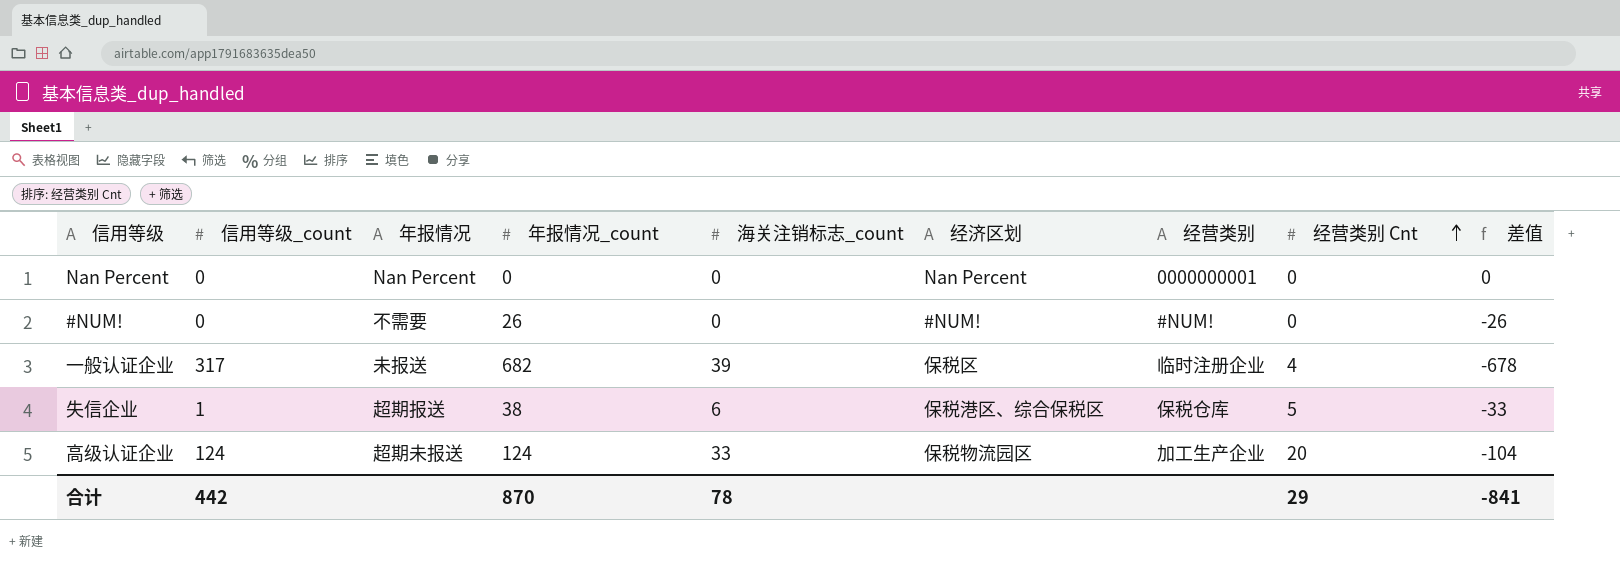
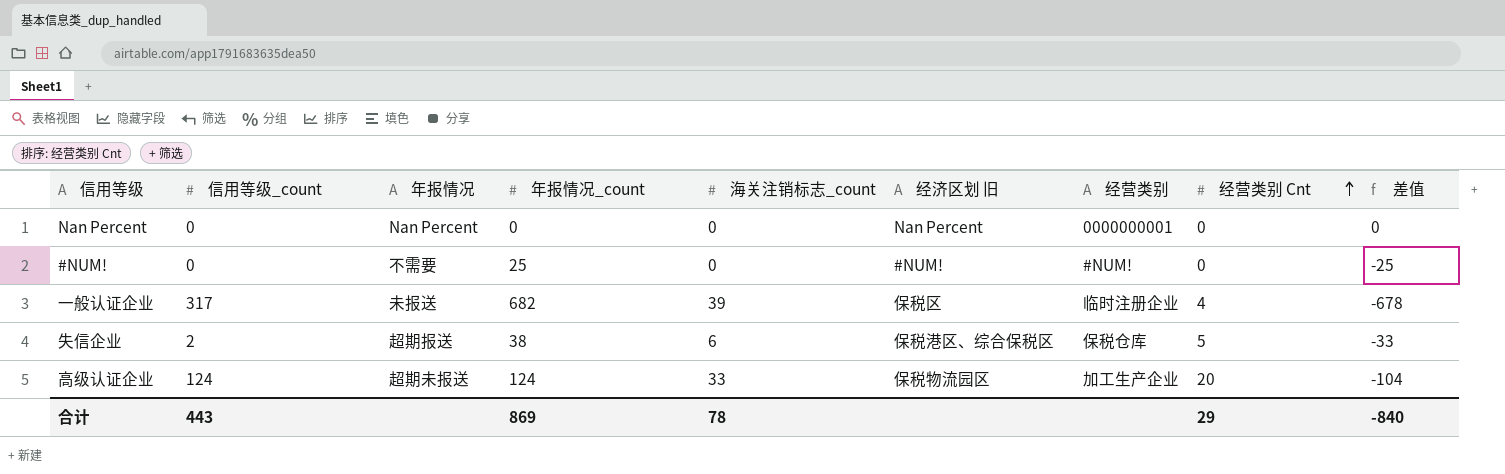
column name: 经济区划 -> 经济区划 旧
#NUM! | 年报情况_count: 26 -> 25
#NUM! | 差值: -26 -> -25
失信企业 | 信用等级_count: 1 -> 2
合计 | 信用等级_count: 442 -> 443
合计 | 年报情况_count: 870 -> 869
合计 | 差值: -841 -> -840

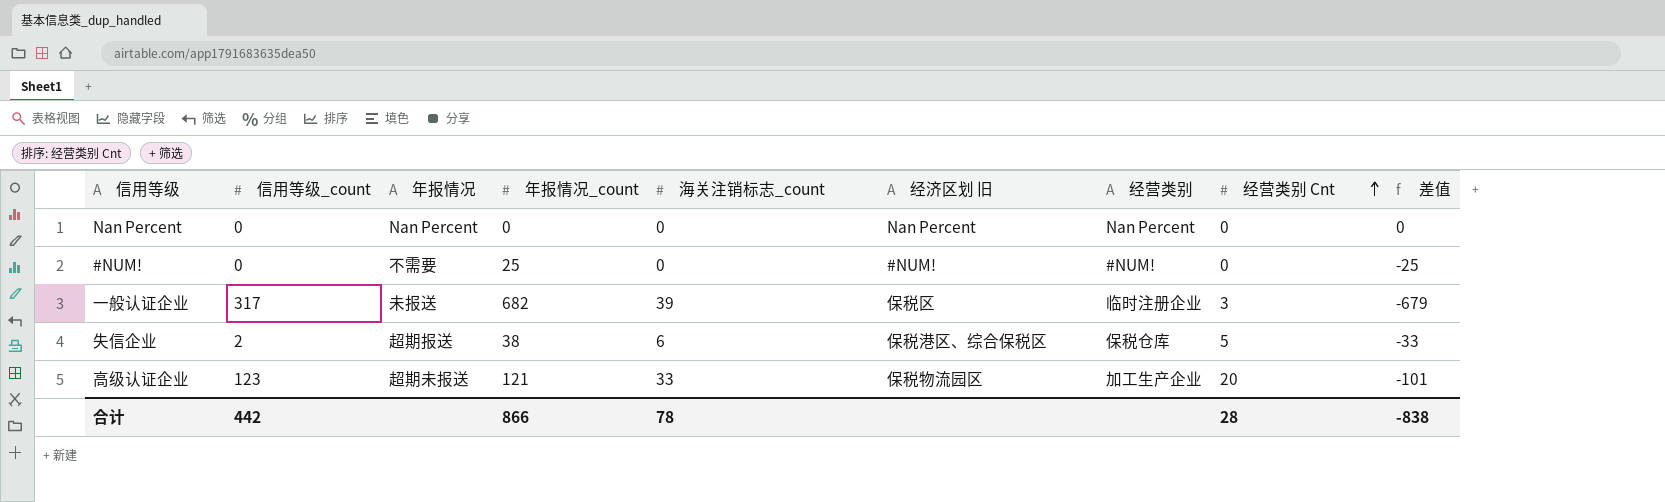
Nan Percent | 经营类别: 0000000001 -> Nan Percent
一般认证企业 | 经营类别 Cnt: 4 -> 3
一般认证企业 | 差值: -678 -> -679
高级认证企业 | 信用等级_count: 124 -> 123
高级认证企业 | 年报情况_count: 124 -> 121
高级认证企业 | 差值: -104 -> -101
合计 | 信用等级_count: 443 -> 442
合计 | 年报情况_count: 869 -> 866
合计 | 经营类别 Cnt: 29 -> 28
合计 | 差值: -840 -> -838

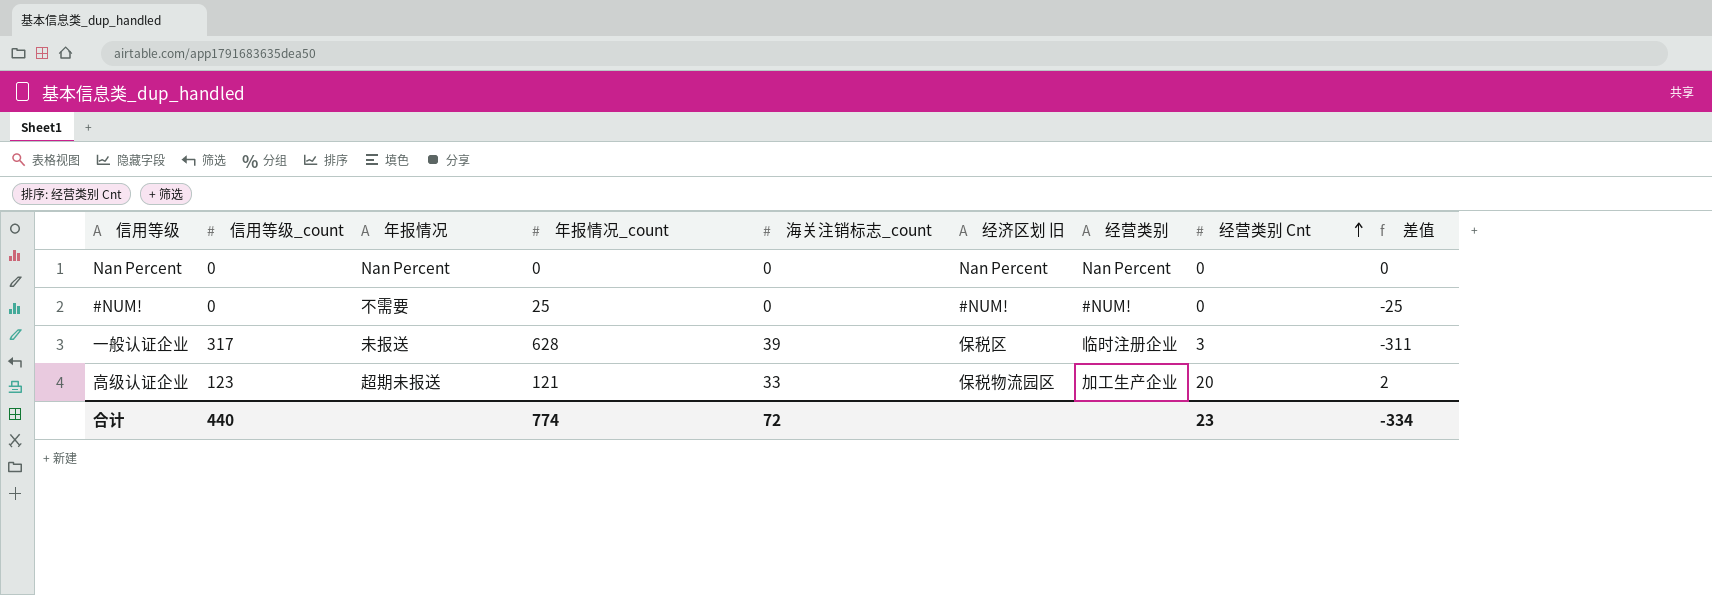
column 差值 | formula: [经营类别 Cnt] - [年报情况_count] -> [信用等级_count] - [年报情况_count]
row 失信企业: 2 | 超期报送 | 38 | 6 | 保税港区、综合保税区 | 保税仓库 | 5 | -33 -> none
一般认证企业 | 年报情况_count: 682 -> 628
合计 | 信用等级_count: 442 -> 440
合计 | 年报情况_count: 866 -> 774
合计 | 海关注销标志_count: 78 -> 72
合计 | 经营类别 Cnt: 28 -> 23
合计 | 差值: -838 -> -334

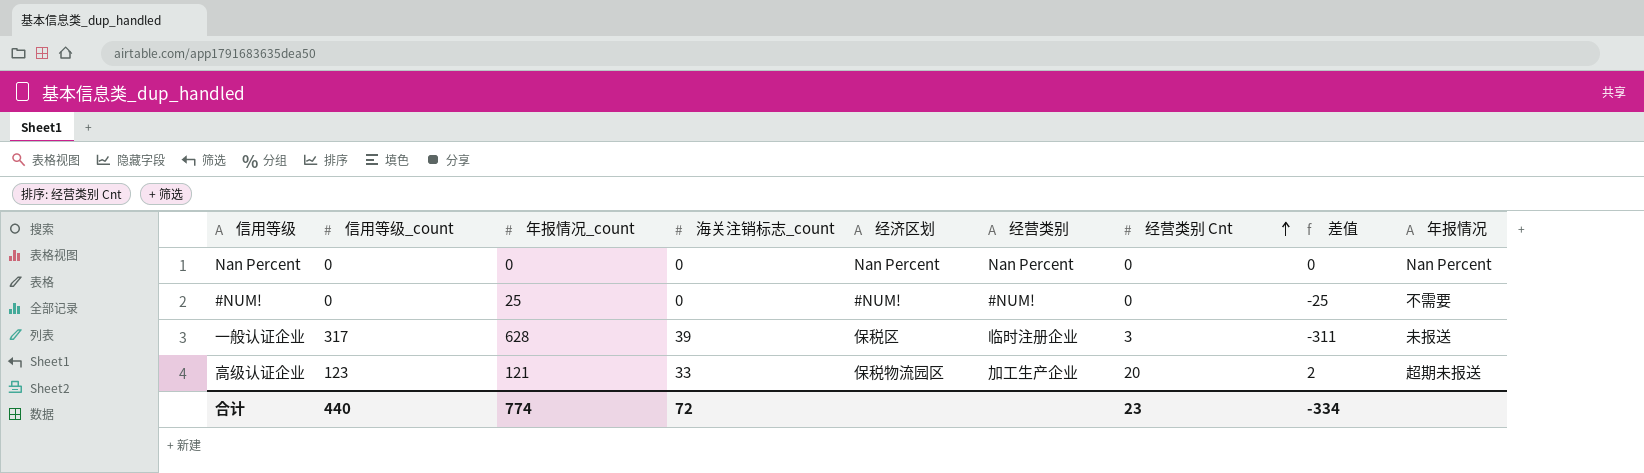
column name: 经济区划 旧 -> 经济区划
column 年报情况 | position: 3 -> 9

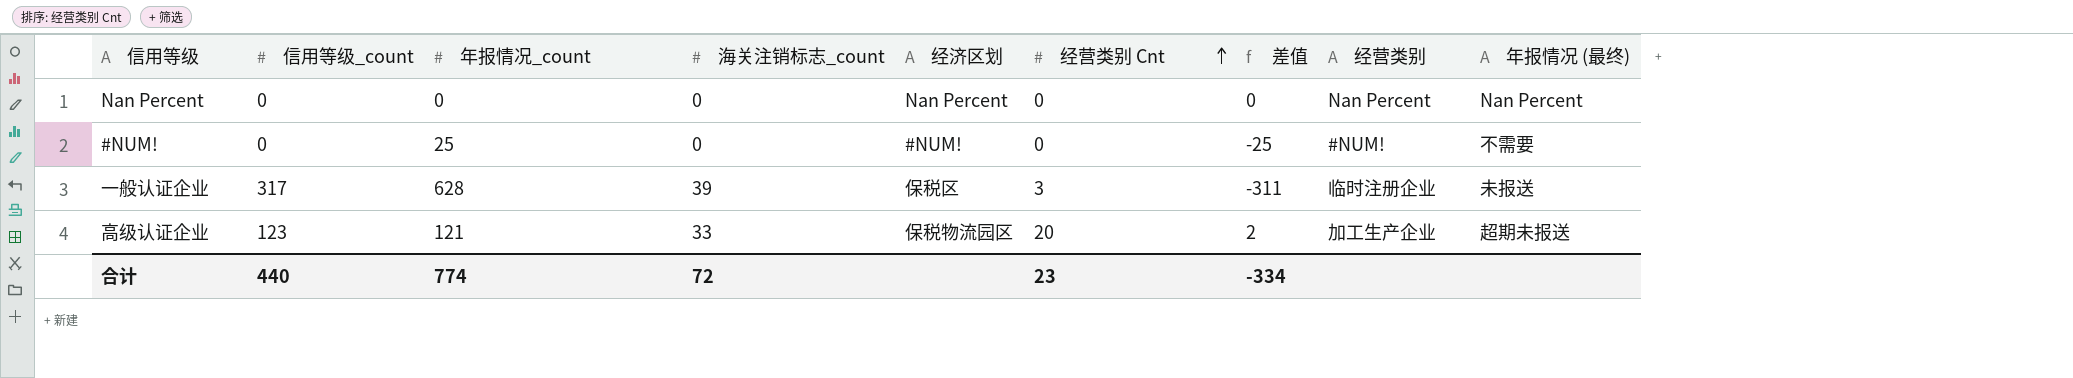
column 经营类别 | position: 6 -> 8
column name: 年报情况 -> 年报情况 (最终)

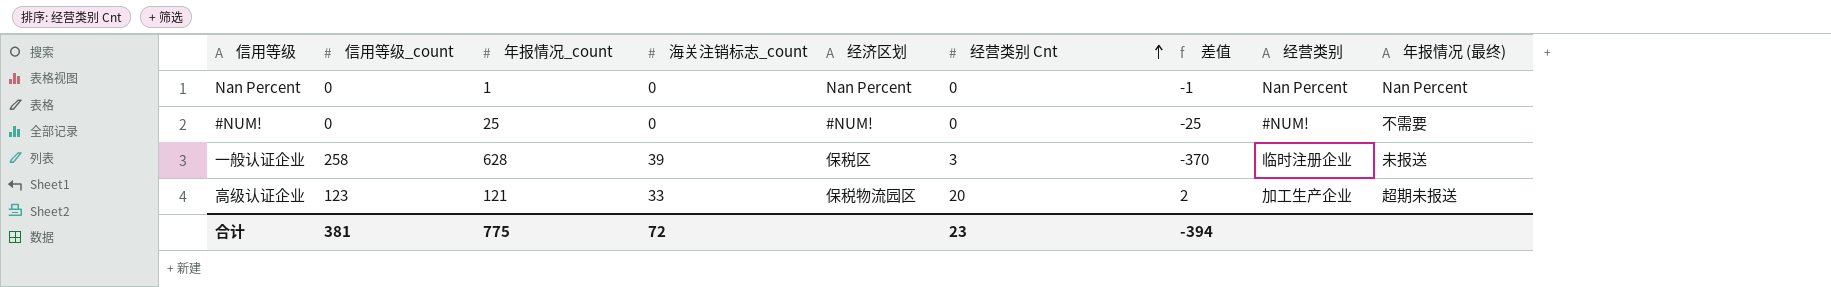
Nan Percent | 年报情况_count: 0 -> 1
Nan Percent | 差值: 0 -> -1
一般认证企业 | 信用等级_count: 317 -> 258
一般认证企业 | 差值: -311 -> -370
合计 | 信用等级_count: 440 -> 381
合计 | 年报情况_count: 774 -> 775
合计 | 差值: -334 -> -394

